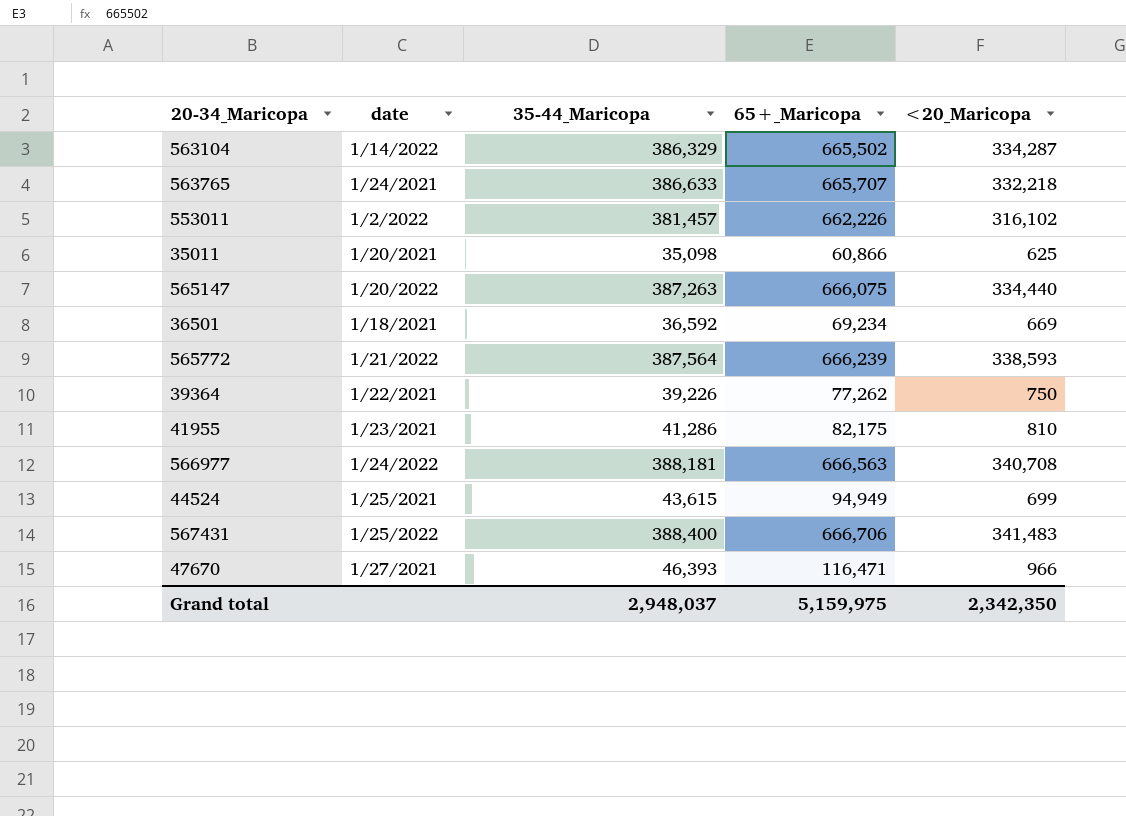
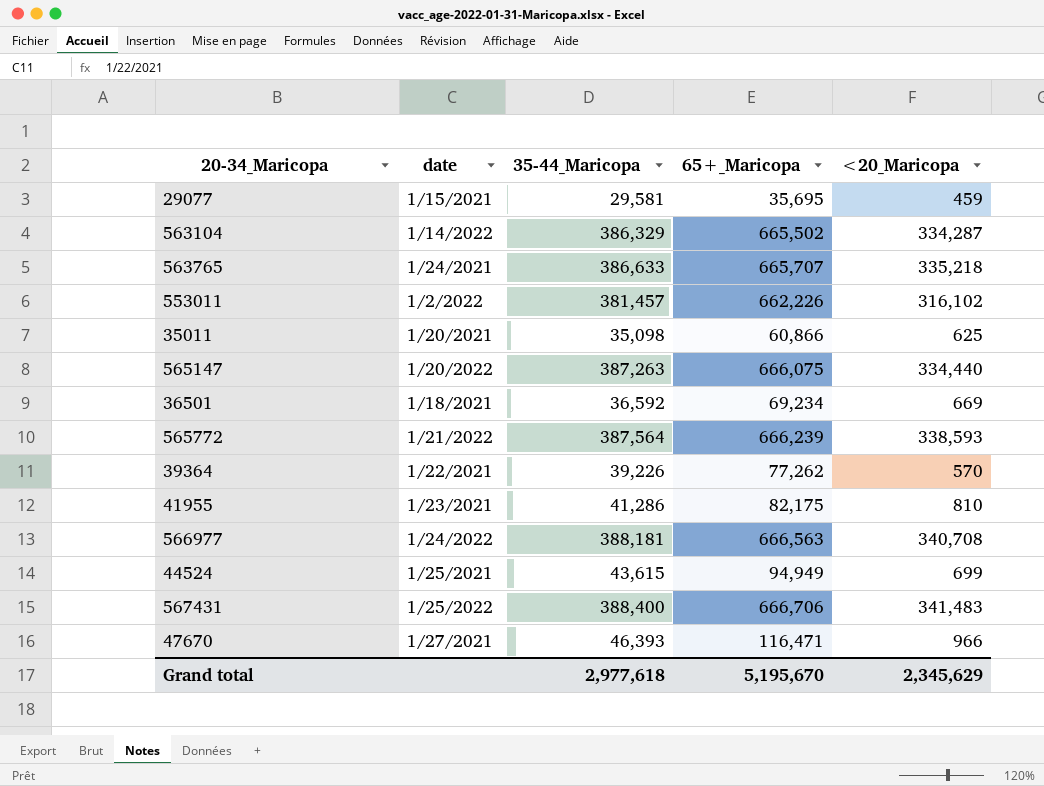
row 29077: none -> 1/15/2021 | 29,581 | 35,695 | 459
563765 | <20_Maricopa: 332,218 -> 335,218
39364 | <20_Maricopa: 750 -> 570
Grand total | 35-44_Maricopa: 2,948,037 -> 2,977,618
Grand total | 65+_Maricopa: 5,159,975 -> 5,195,670
Grand total | <20_Maricopa: 2,342,350 -> 2,345,629

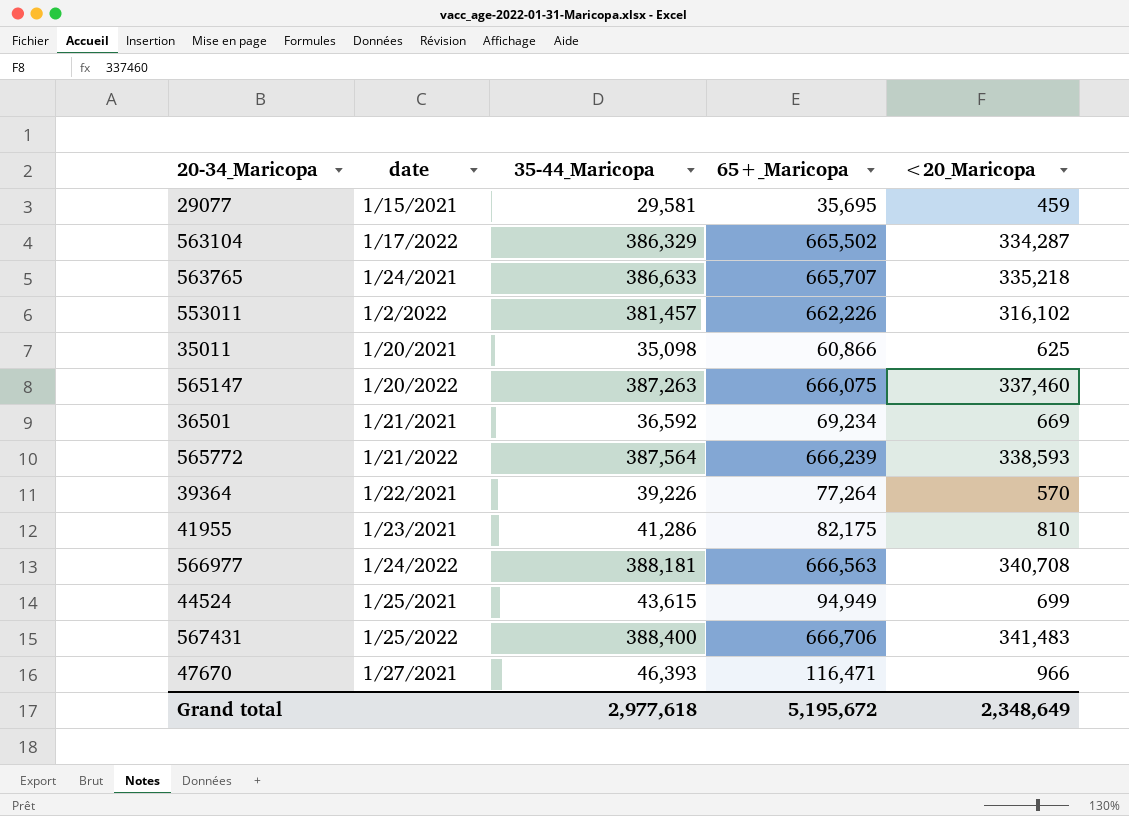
563104 | date: 1/14/2022 -> 1/17/2022
565147 | <20_Maricopa: 334,440 -> 337,460
36501 | date: 1/18/2021 -> 1/21/2021
39364 | 65+_Maricopa: 77,262 -> 77,264
Grand total | 65+_Maricopa: 5,195,670 -> 5,195,672
Grand total | <20_Maricopa: 2,345,629 -> 2,348,649

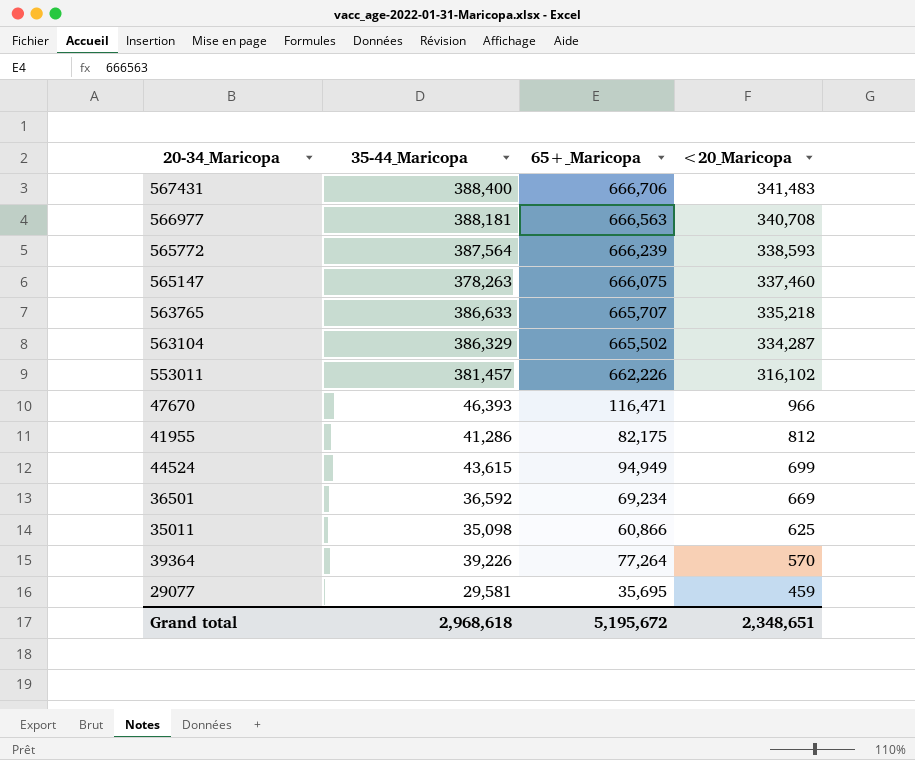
row order: none -> <20_Maricopa descending
column date | position: 2 -> none
565147 | 35-44_Maricopa: 387,263 -> 378,263
41955 | <20_Maricopa: 810 -> 812
Grand total | 35-44_Maricopa: 2,977,618 -> 2,968,618
Grand total | <20_Maricopa: 2,348,649 -> 2,348,651

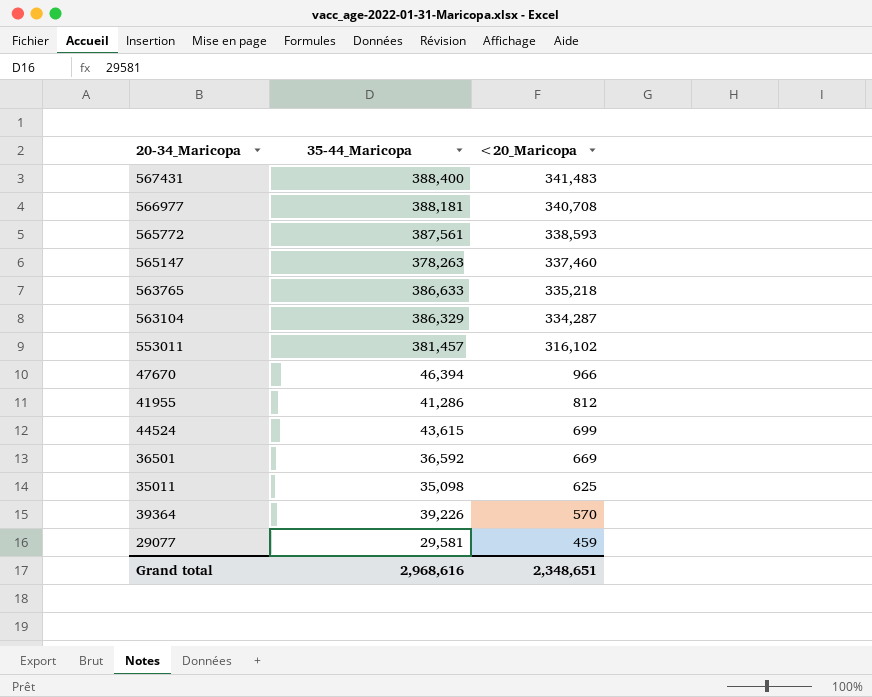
column 65+_Maricopa | position: 3 -> none
565772 | 35-44_Maricopa: 387,564 -> 387,561
47670 | 35-44_Maricopa: 46,393 -> 46,394
Grand total | 35-44_Maricopa: 2,968,618 -> 2,968,616

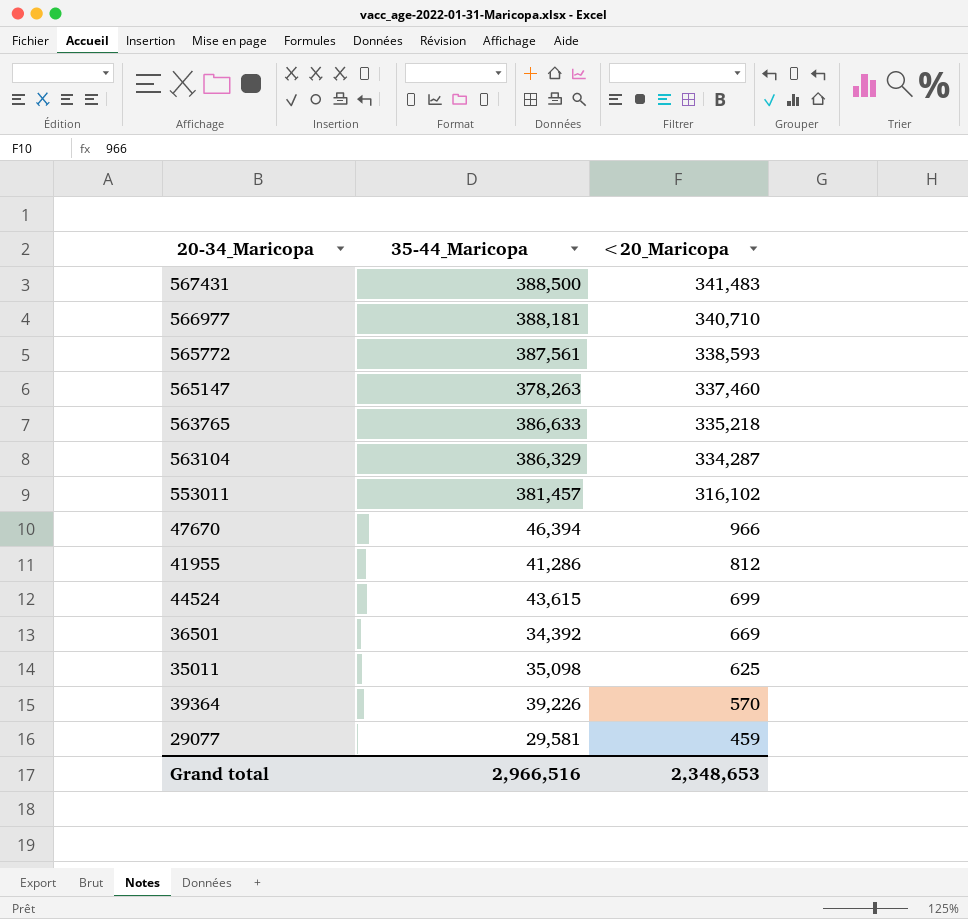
567431 | 35-44_Maricopa: 388,400 -> 388,500
566977 | <20_Maricopa: 340,708 -> 340,710
36501 | 35-44_Maricopa: 36,592 -> 34,392
Grand total | 35-44_Maricopa: 2,968,616 -> 2,966,516
Grand total | <20_Maricopa: 2,348,651 -> 2,348,653

